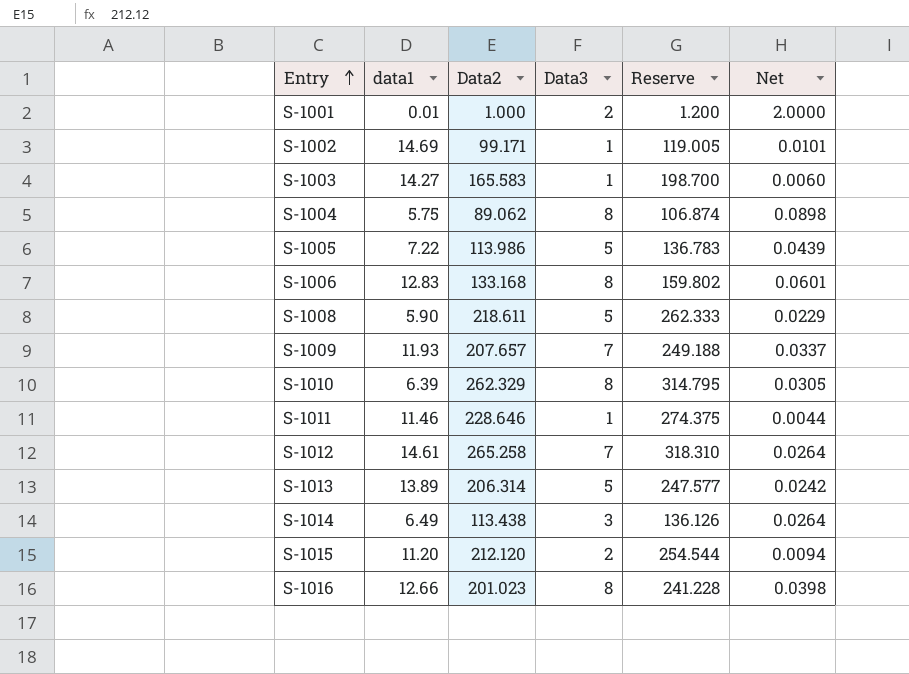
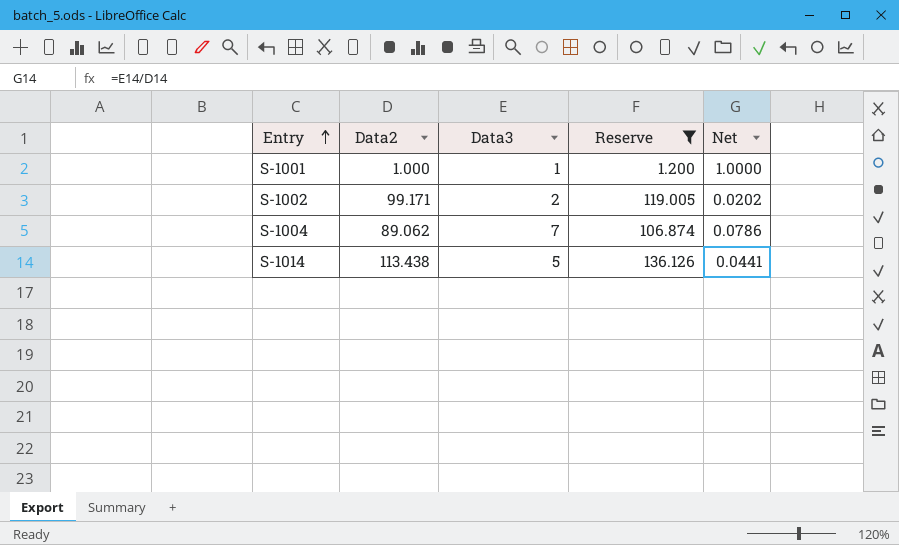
filter: none -> Reserve <= 136.126
column data1 | position: 2 -> none
S-1001 | Data3: 2 -> 1
S-1001 | Net: 2.0000 -> 1.0000
S-1002 | Data3: 1 -> 2
S-1002 | Net: 0.0101 -> 0.0202
S-1004 | Data3: 8 -> 7
S-1004 | Net: 0.0898 -> 0.0786
S-1014 | Data3: 3 -> 5
S-1014 | Net: 0.0264 -> 0.0441

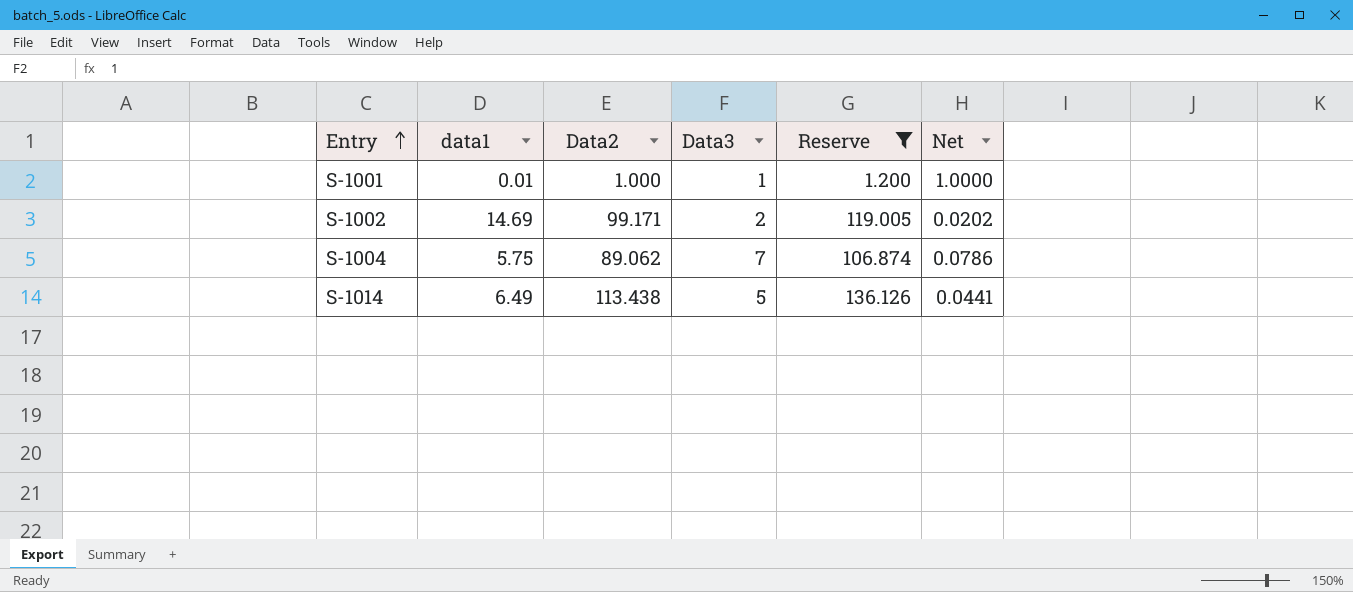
column data1 | position: none -> 2

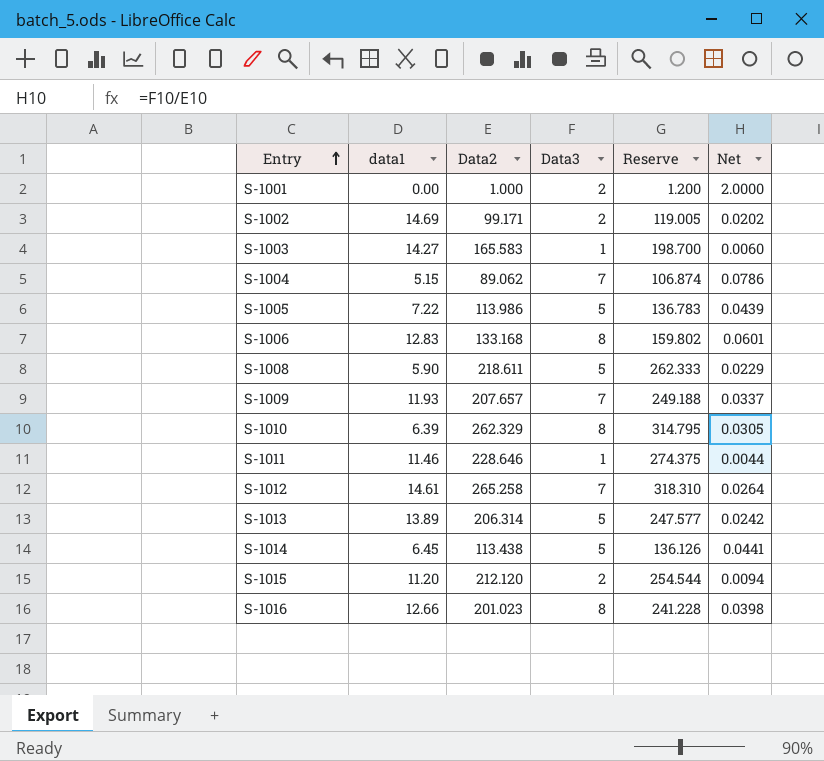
filter: Reserve <= 136.126 -> none
S-1001 | data1: 0.01 -> 0.00
S-1001 | Data3: 1 -> 2
S-1001 | Net: 1.0000 -> 2.0000
S-1004 | data1: 5.75 -> 5.15
S-1014 | data1: 6.49 -> 6.45

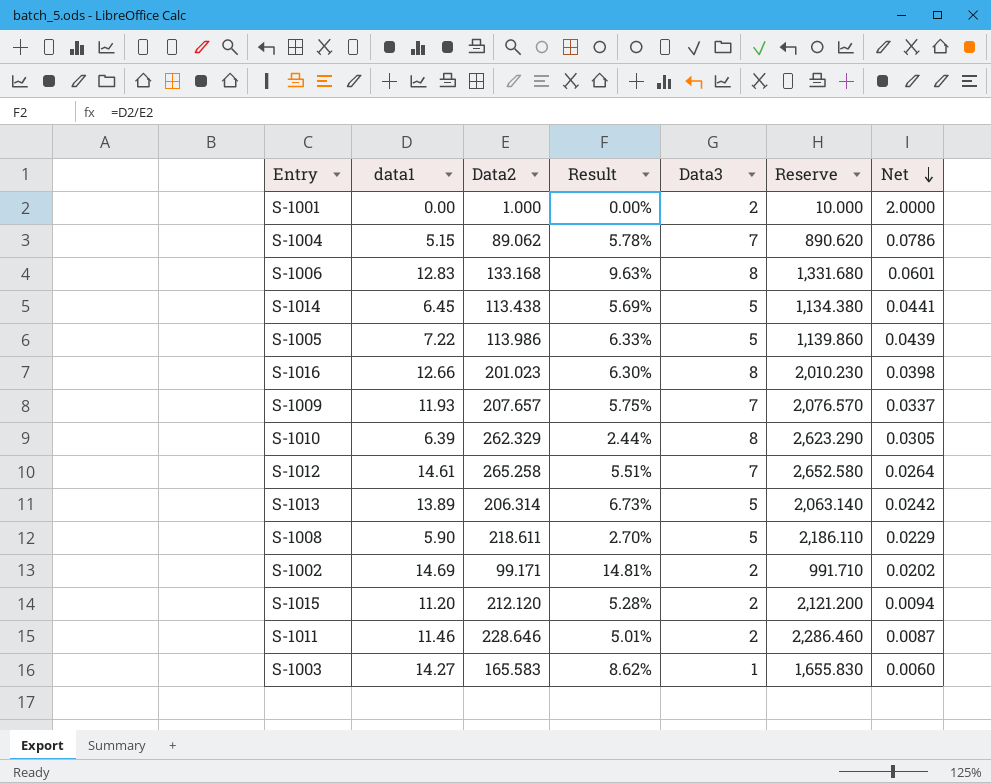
row order: Entry ascending -> Net descending
column Result | formula: none -> [data1] / [Data2]
column Reserve | formula: [Data2] * 1.2 -> [Data2] * 10
S-1011 | Data3: 1 -> 2
S-1011 | Net: 0.0044 -> 0.0087

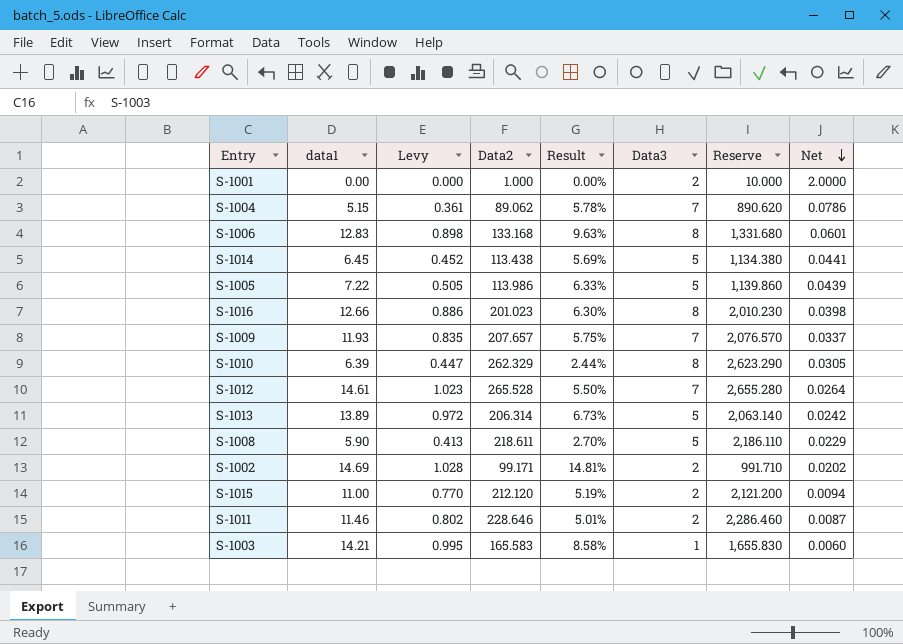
column Levy | formula: none -> [data1] * 0.07
S-1012 | Data2: 265.258 -> 265.528
S-1012 | Result: 5.51% -> 5.50%
S-1012 | Reserve: 2,652.580 -> 2,655.280
S-1015 | data1: 11.20 -> 11.00
S-1015 | Result: 5.28% -> 5.19%
S-1003 | data1: 14.27 -> 14.21
S-1003 | Result: 8.62% -> 8.58%

